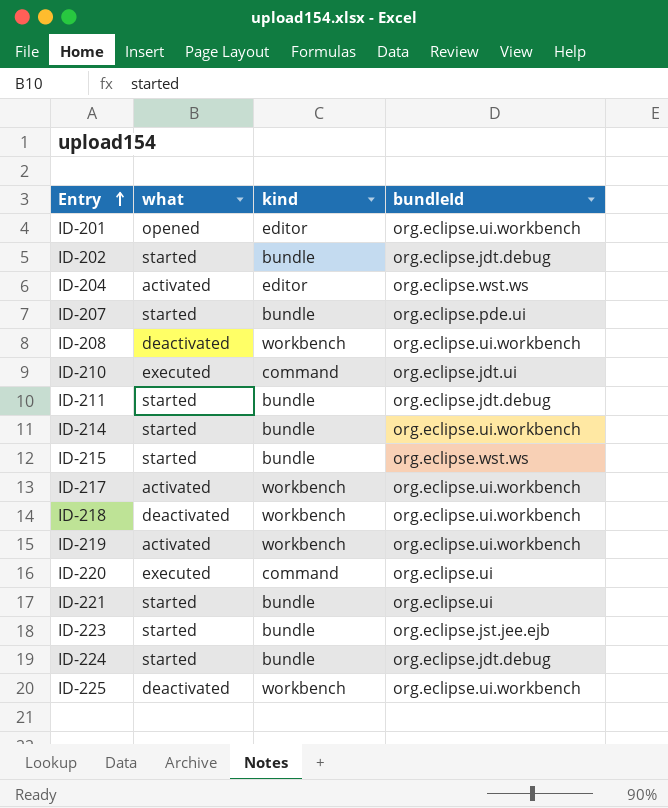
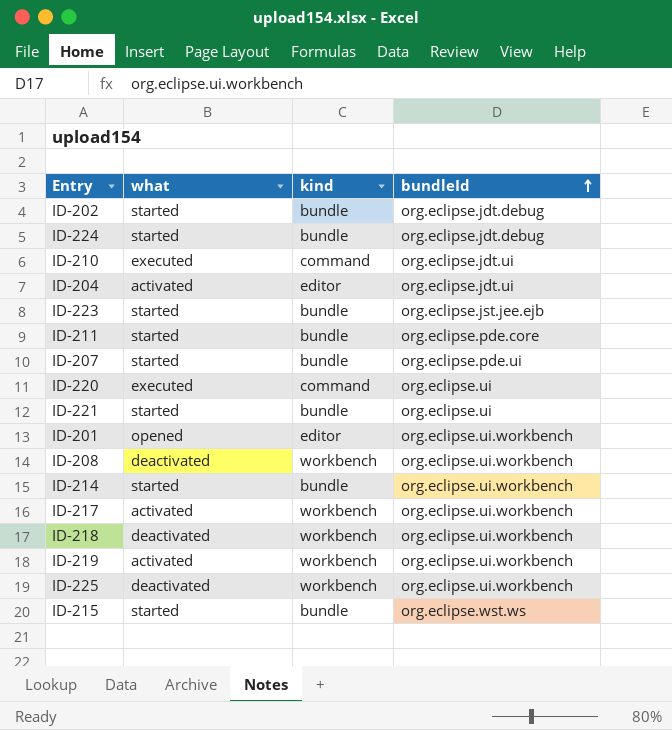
row order: Entry ascending -> bundleId ascending
ID-204 | bundleId: org.eclipse.wst.ws -> org.eclipse.jdt.ui
ID-211 | bundleId: org.eclipse.jdt.debug -> org.eclipse.pde.core

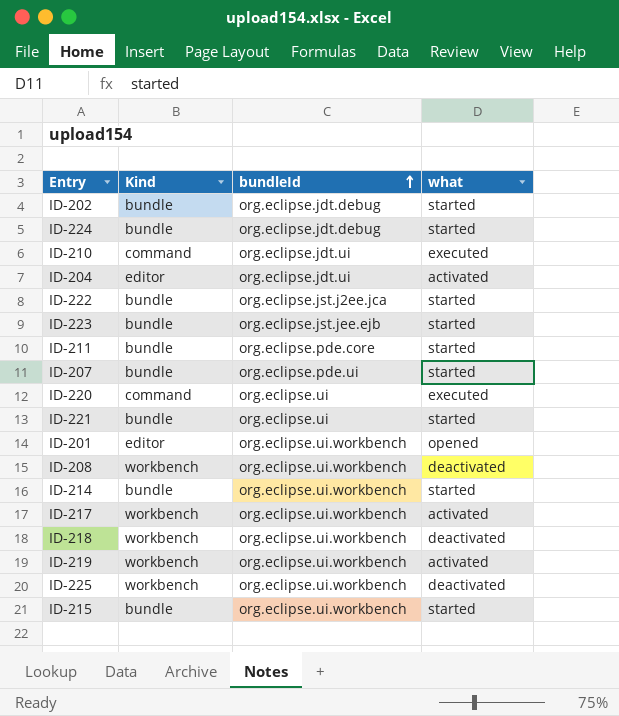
column name: kind -> Kind
column what | position: 2 -> 4
row ID-222: none -> bundle | org.eclipse.jst.j2ee.jca | started
ID-215 | bundleId: org.eclipse.wst.ws -> org.eclipse.ui.workbench

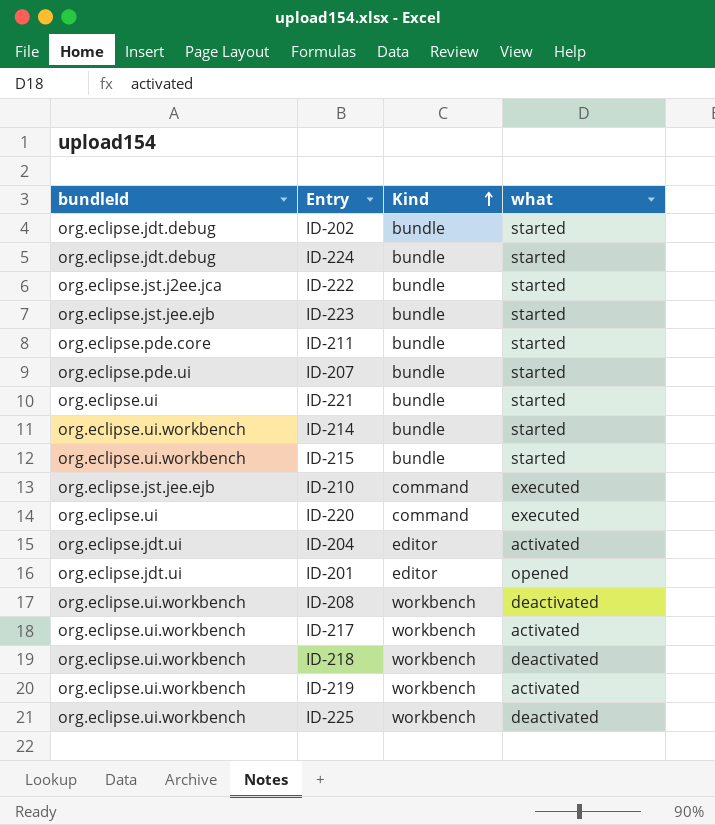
row order: bundleId ascending -> Kind ascending
column bundleId | position: 3 -> 1
ID-210 | bundleId: org.eclipse.jdt.ui -> org.eclipse.jst.jee.ejb
ID-201 | bundleId: org.eclipse.ui.workbench -> org.eclipse.jdt.ui

